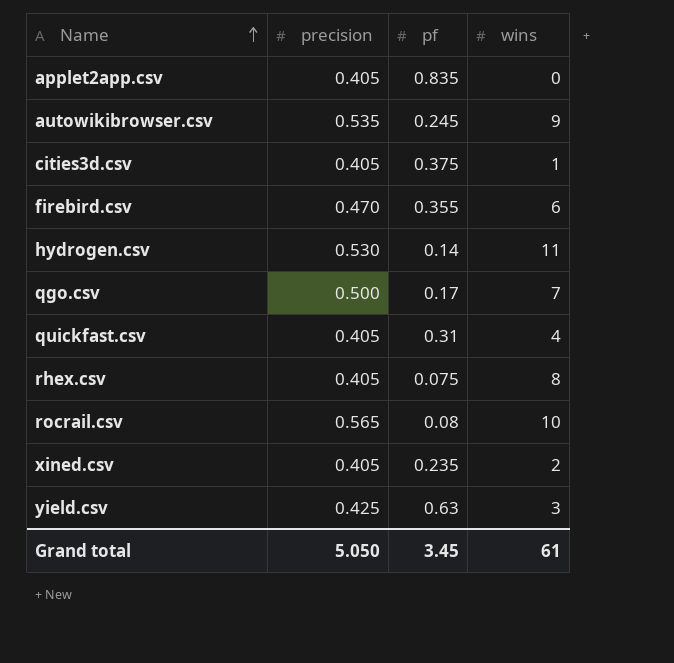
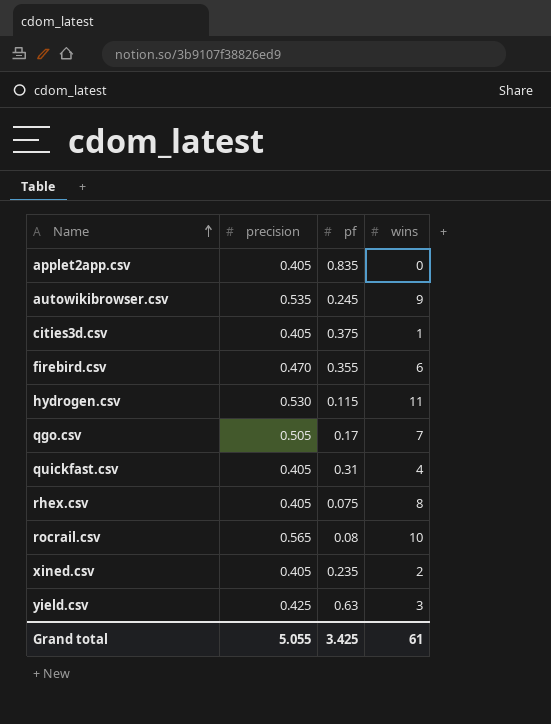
hydrogen.csv | pf: 0.14 -> 0.115
qgo.csv | precision: 0.500 -> 0.505
Grand total | precision: 5.050 -> 5.055
Grand total | pf: 3.45 -> 3.425

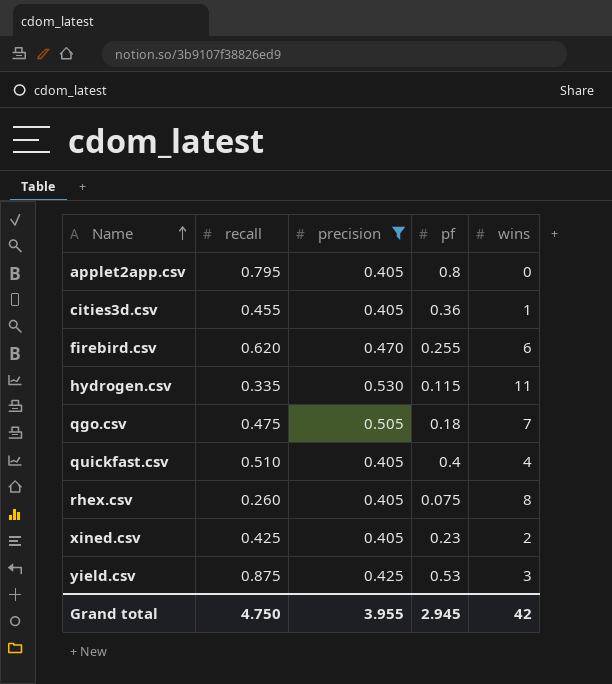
filter: none -> precision <= 0.530
column recall | position: none -> 2
applet2app.csv | pf: 0.835 -> 0.8
cities3d.csv | pf: 0.375 -> 0.36
firebird.csv | pf: 0.355 -> 0.255
qgo.csv | pf: 0.17 -> 0.18
quickfast.csv | pf: 0.31 -> 0.4
xined.csv | pf: 0.235 -> 0.23
yield.csv | pf: 0.63 -> 0.53
Grand total | precision: 5.055 -> 3.955
Grand total | pf: 3.425 -> 2.945
Grand total | wins: 61 -> 42

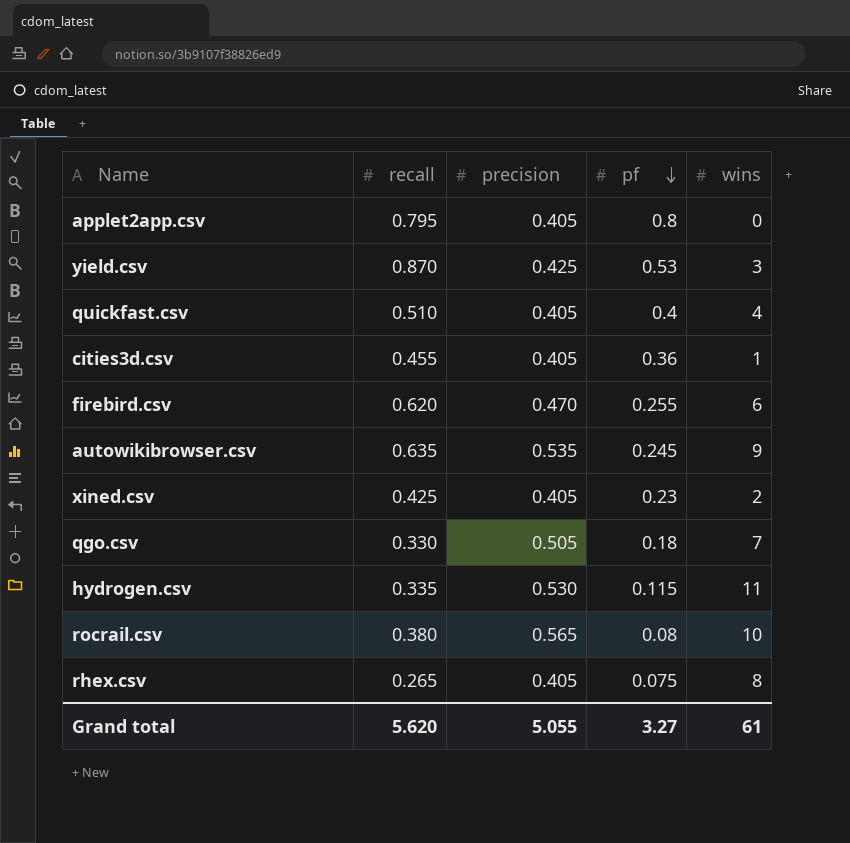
filter: precision <= 0.530 -> none
row order: Name ascending -> pf descending
yield.csv | recall: 0.875 -> 0.870
qgo.csv | recall: 0.475 -> 0.330
rhex.csv | recall: 0.260 -> 0.265
Grand total | recall: 4.750 -> 5.620
Grand total | precision: 3.955 -> 5.055
Grand total | pf: 2.945 -> 3.27
Grand total | wins: 42 -> 61

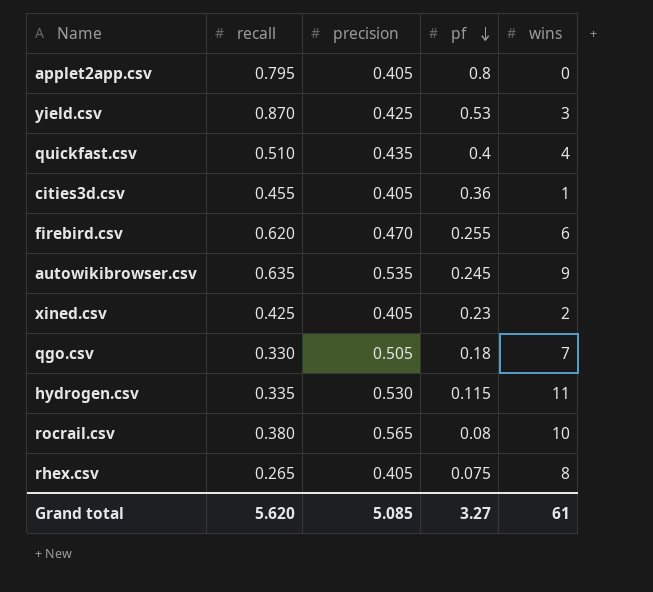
quickfast.csv | precision: 0.405 -> 0.435
Grand total | precision: 5.055 -> 5.085

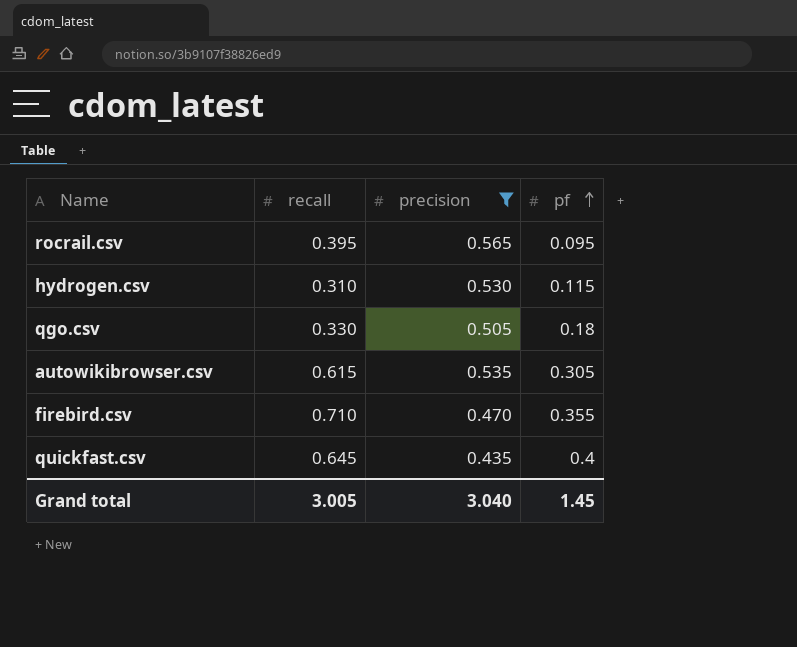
filter: none -> precision >= 0.435
row order: pf descending -> pf ascending
column wins | position: 5 -> none
rocrail.csv | recall: 0.380 -> 0.395
rocrail.csv | pf: 0.08 -> 0.095
hydrogen.csv | recall: 0.335 -> 0.310
autowikibrowser.csv | recall: 0.635 -> 0.615
autowikibrowser.csv | pf: 0.245 -> 0.305
firebird.csv | recall: 0.620 -> 0.710
firebird.csv | pf: 0.255 -> 0.355
quickfast.csv | recall: 0.510 -> 0.645
Grand total | recall: 5.620 -> 3.005
Grand total | precision: 5.085 -> 3.040
Grand total | pf: 3.27 -> 1.45

